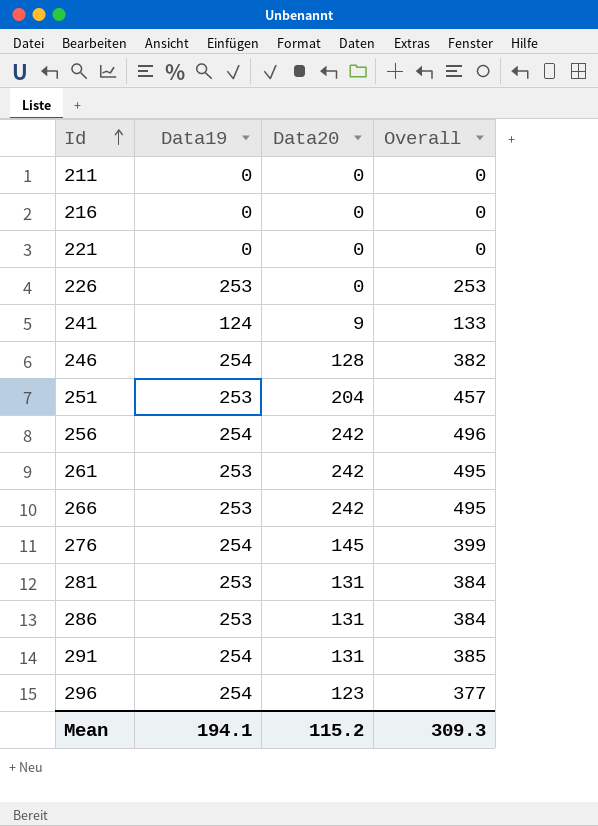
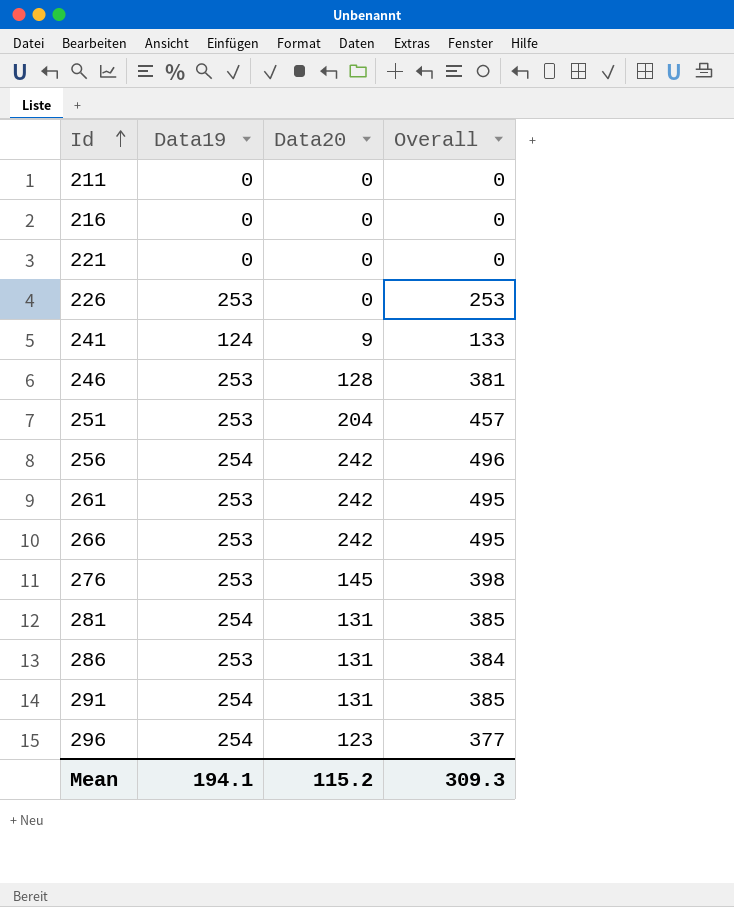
246 | Data19: 254 -> 253
246 | Overall: 382 -> 381
276 | Data19: 254 -> 253
276 | Overall: 399 -> 398
281 | Data19: 253 -> 254
281 | Overall: 384 -> 385

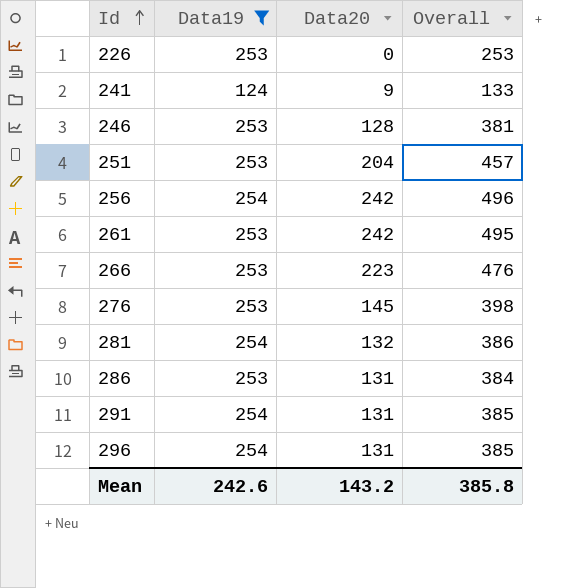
filter: none -> Data19 != 0
266 | Data20: 242 -> 223
266 | Overall: 495 -> 476
281 | Data20: 131 -> 132
281 | Overall: 385 -> 386
296 | Data20: 123 -> 131
296 | Overall: 377 -> 385
Mean | Data19: 194.1 -> 242.6
Mean | Data20: 115.2 -> 143.2
Mean | Overall: 309.3 -> 385.8

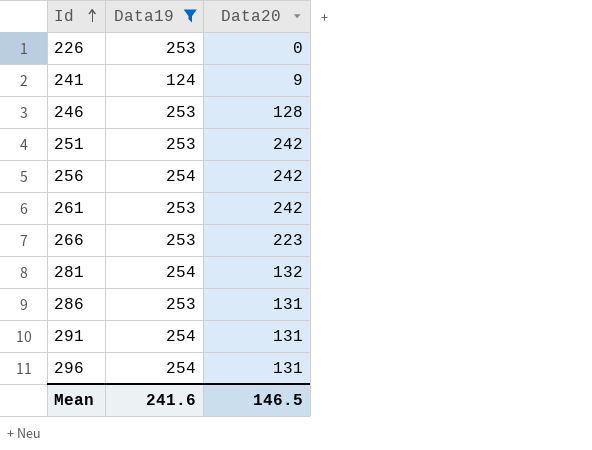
column Overall | formula: [Data19] + [Data20] -> none
row 276: 253 | 145 | 398 -> none
251 | Data20: 204 -> 242
Mean | Data19: 242.6 -> 241.6
Mean | Data20: 143.2 -> 146.5

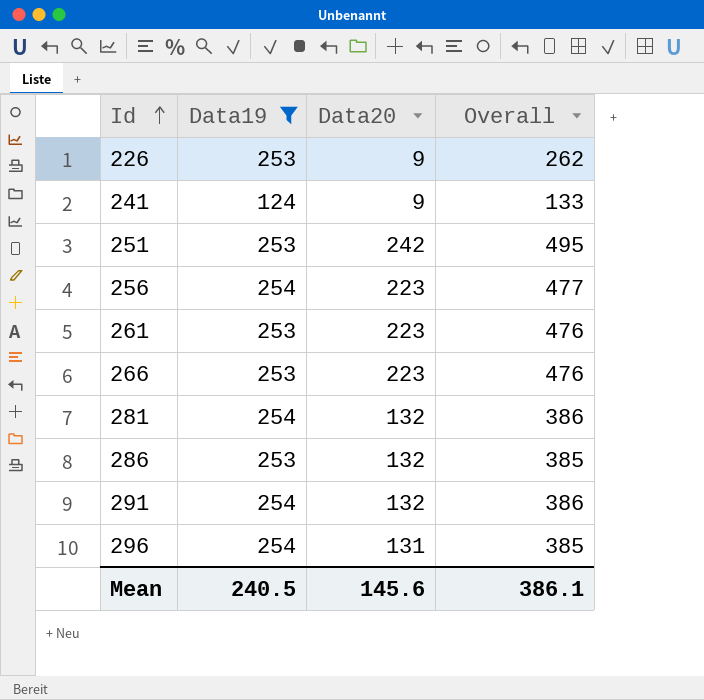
column Overall | formula: none -> [Data19] + [Data20]
row 246: 253 | 128 -> none
226 | Data20: 0 -> 9
256 | Data20: 242 -> 223
261 | Data20: 242 -> 223
286 | Data20: 131 -> 132
291 | Data20: 131 -> 132
Mean | Data19: 241.6 -> 240.5
Mean | Data20: 146.5 -> 145.6

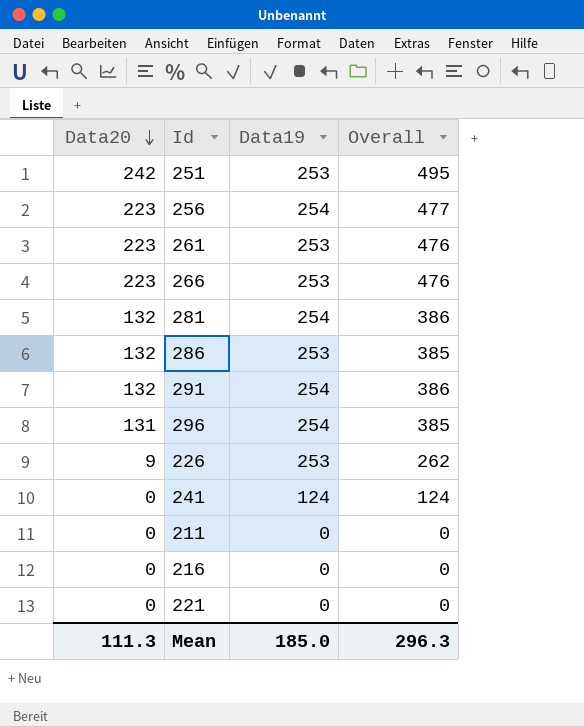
filter: Data19 != 0 -> none
row order: Id ascending -> Data20 descending
column Data20 | position: 3 -> 1
241 | Data20: 9 -> 0
241 | Overall: 133 -> 124
Mean | Data20: 145.6 -> 111.3
Mean | Data19: 240.5 -> 185.0
Mean | Overall: 386.1 -> 296.3

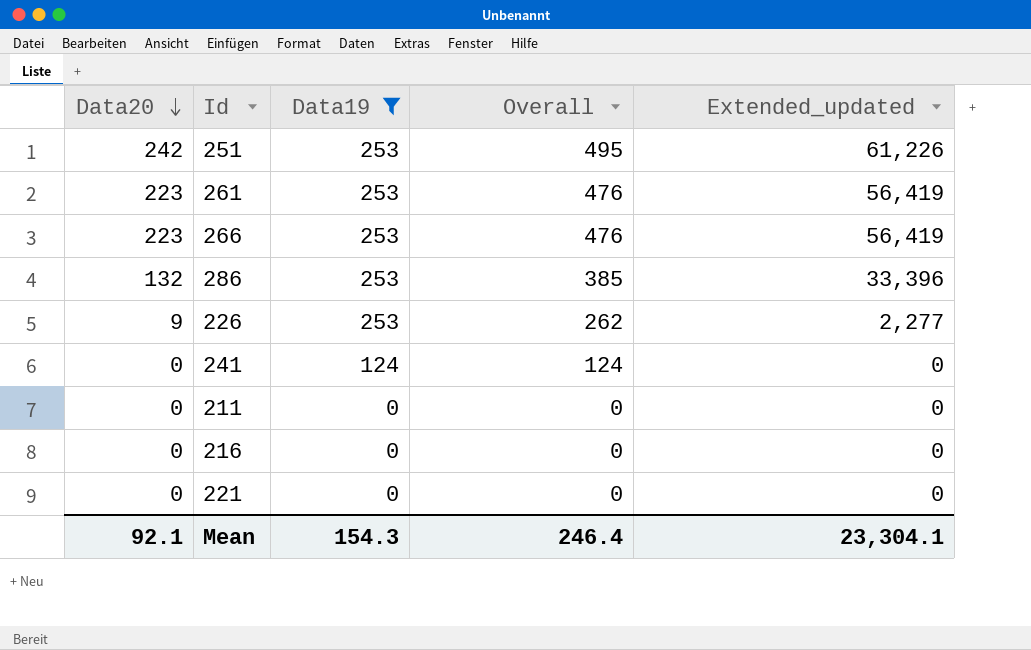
filter: none -> Data19 != 254
column Extended_updated | formula: none -> [Data20] * [Data19]
Mean | Data20: 111.3 -> 92.1
Mean | Data19: 185.0 -> 154.3
Mean | Overall: 296.3 -> 246.4

